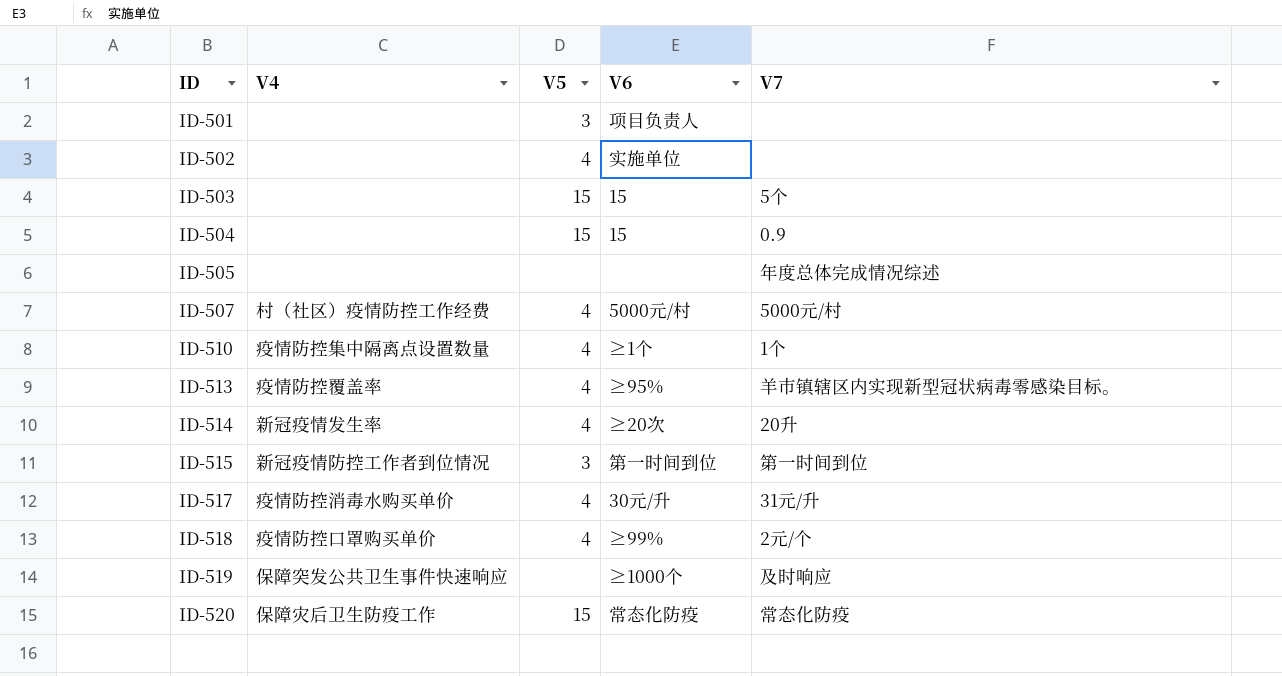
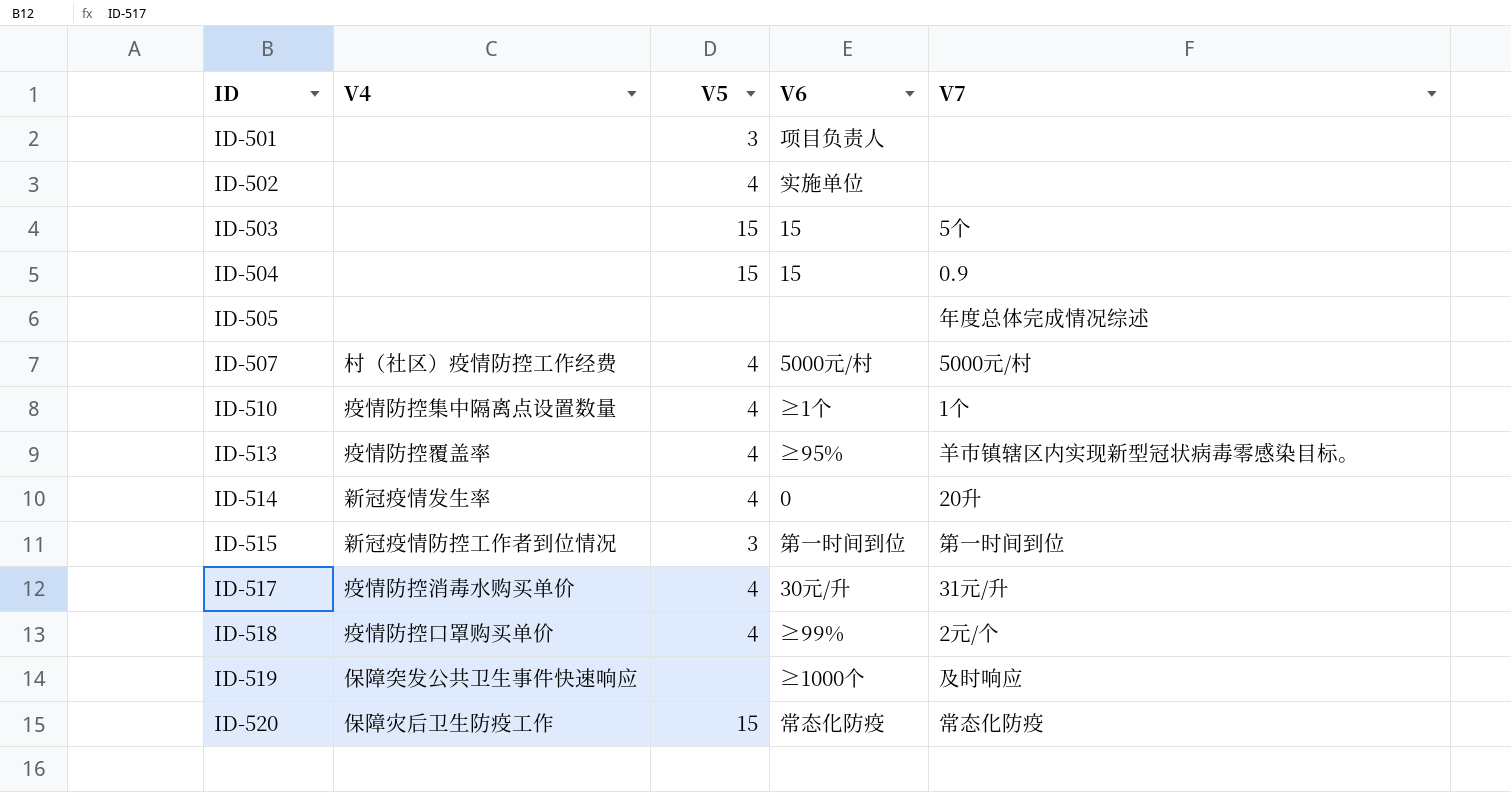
ID-514 | V6: ≥20次 -> 0

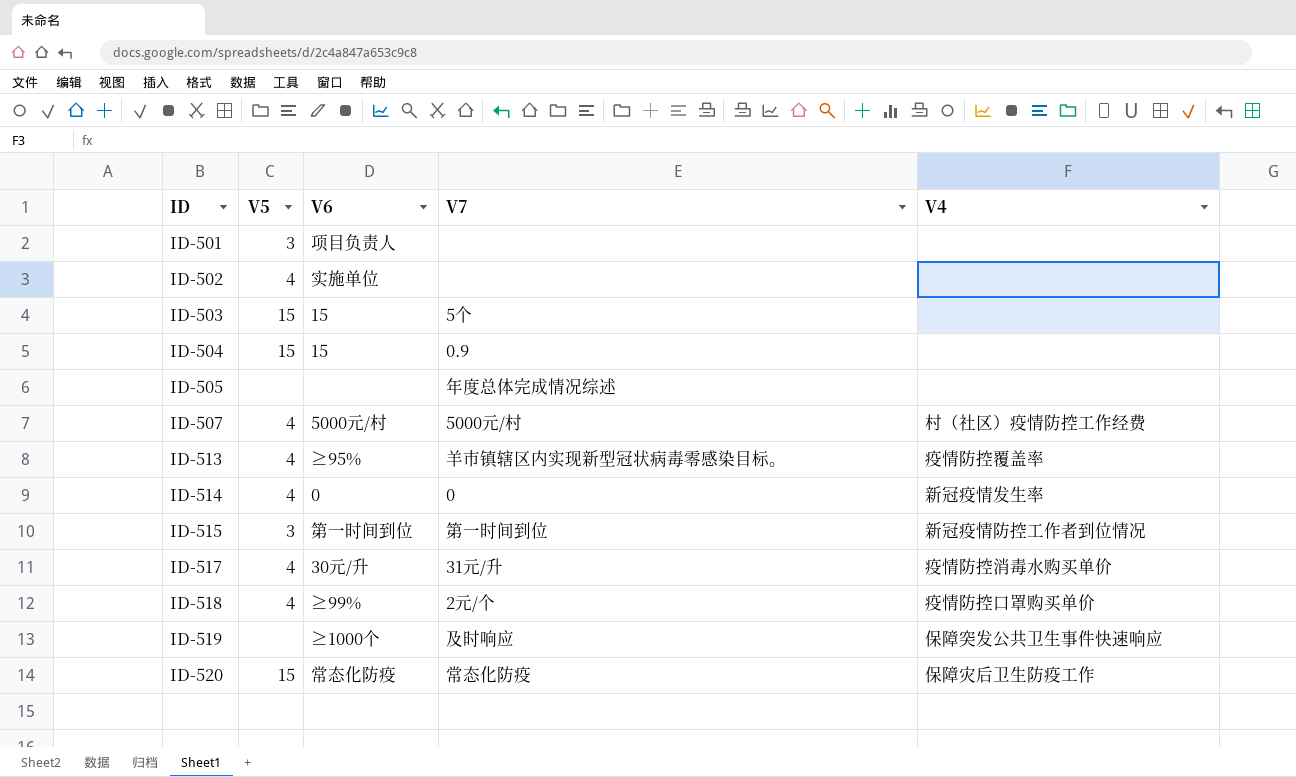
column V4 | position: 2 -> 5
row ID-510: 疫情防控集中隔离点设置数量 | 4 | ≥1个 | 1个 -> none
ID-514 | V7: 20升 -> 0

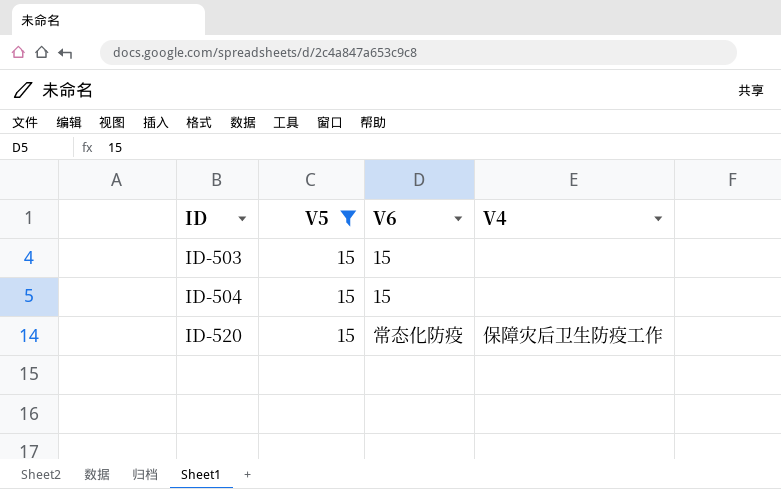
filter: none -> V5 = 15
column V7 | position: 4 -> none

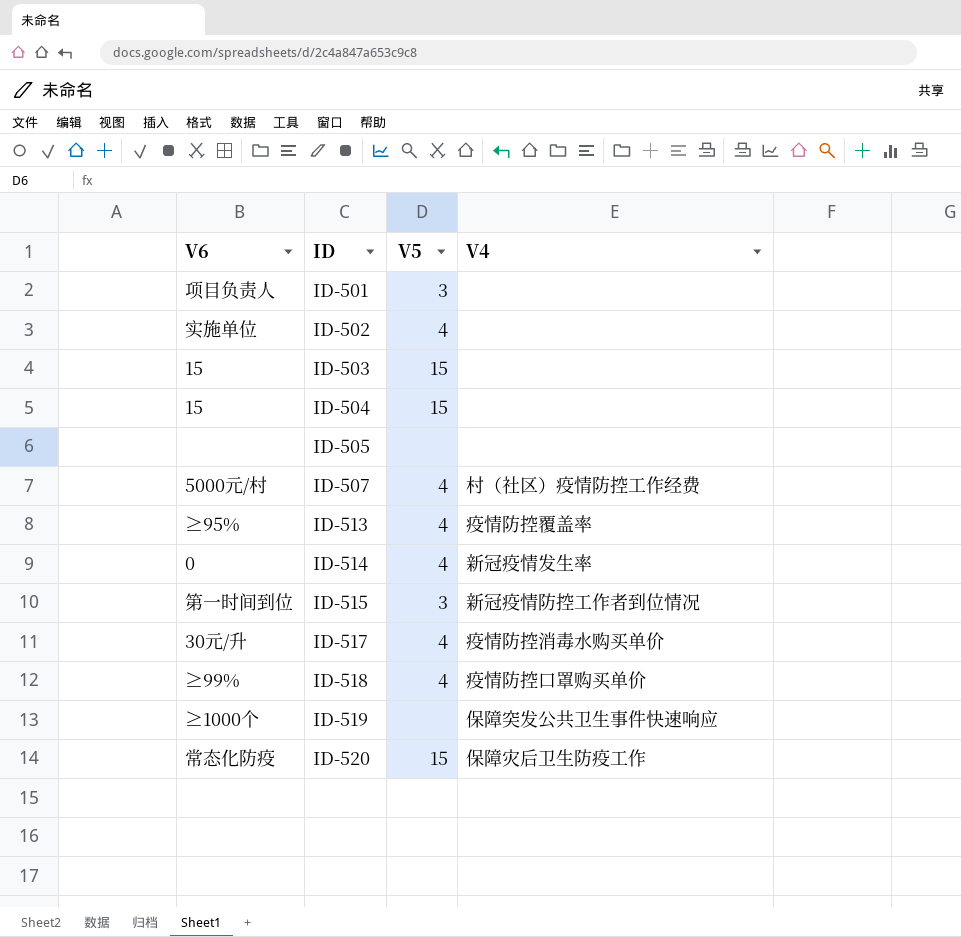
filter: V5 = 15 -> none
column V6 | position: 3 -> 1

